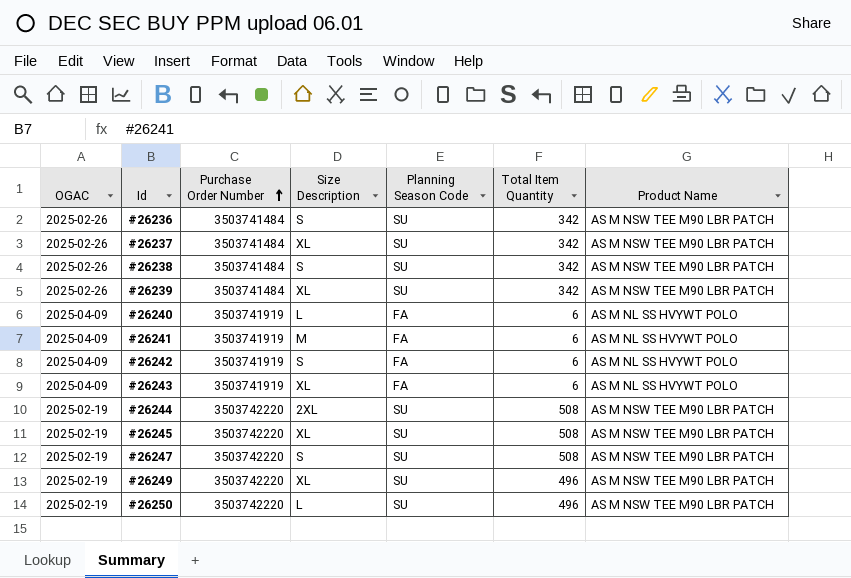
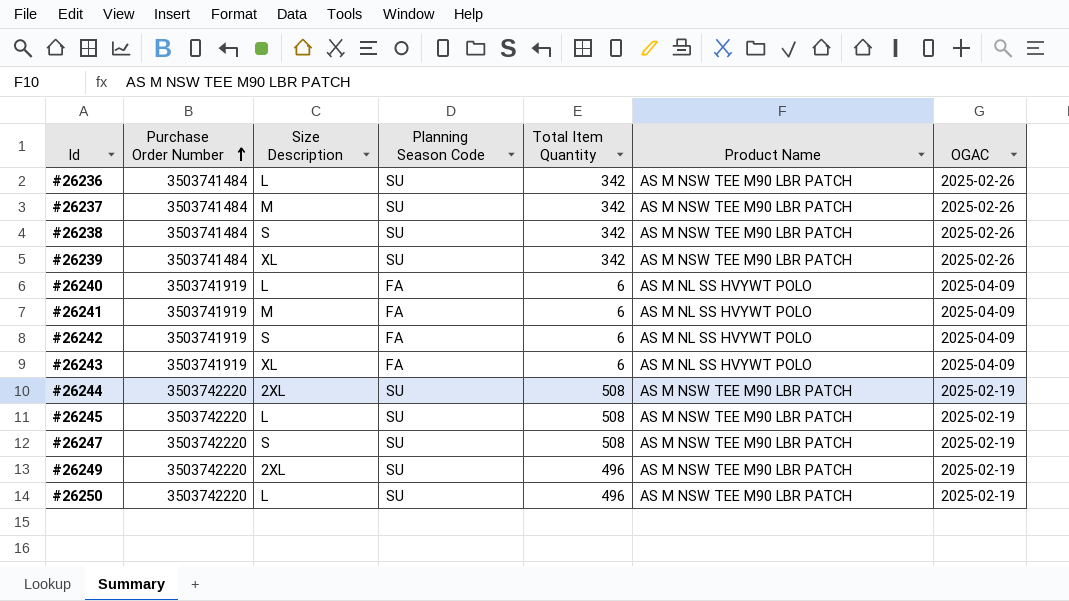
column OGAC | position: 1 -> 7
#26236 | Size Description: S -> L
#26237 | Size Description: XL -> M
#26245 | Size Description: XL -> L
#26249 | Size Description: XL -> 2XL

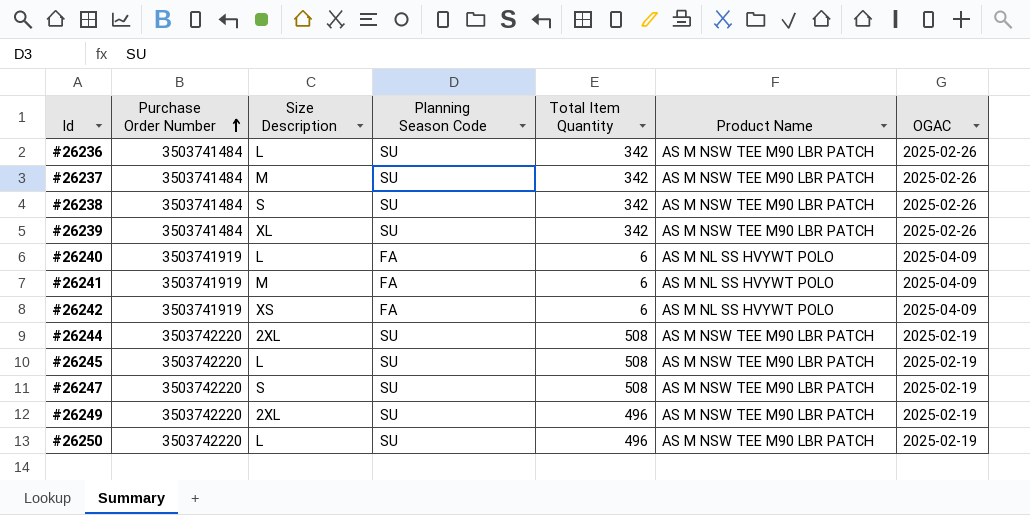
row #26243: 3503741919 | XL | FA | 6 | AS M NL SS HVYWT POLO | 2025-04-09 -> none
#26242 | Size Description: S -> XS

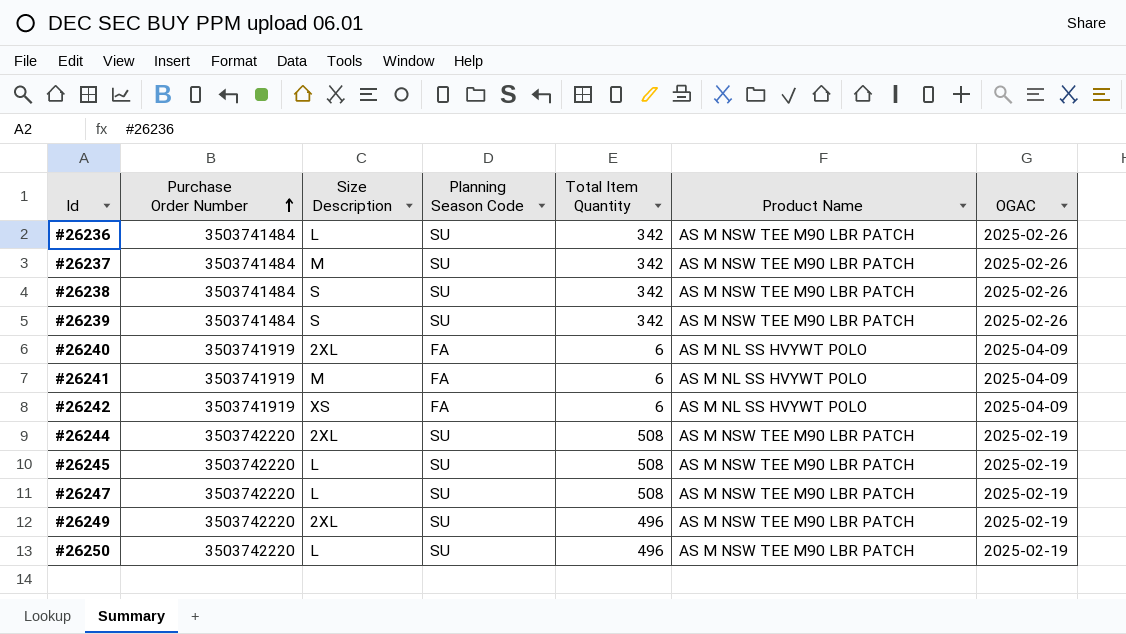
#26239 | Size Description: XL -> S
#26240 | Size Description: L -> 2XL
#26247 | Size Description: S -> L

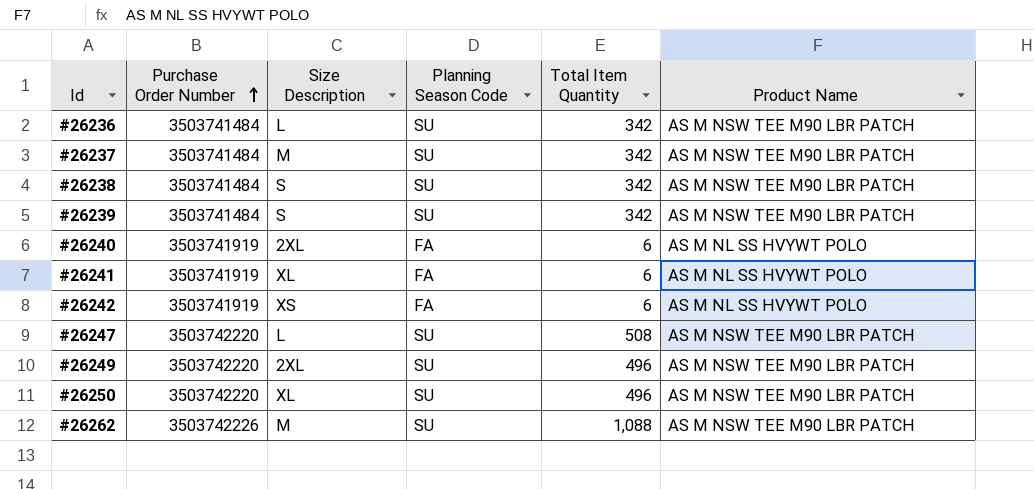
column OGAC | position: 7 -> none
row #26244: 3503742220 | 2XL | SU | 508 | AS M NSW TEE M90 LBR PATCH | 2025-02-19 -> none
row #26245: 3503742220 | L | SU | 508 | AS M NSW TEE M90 LBR PATCH | 2025-02-19 -> none
#26241 | Size Description: M -> XL
#26250 | Size Description: L -> XL
row #26262: none -> 3503742226 | M | SU | 1,088 | AS M NSW TEE M90 LBR PATCH

